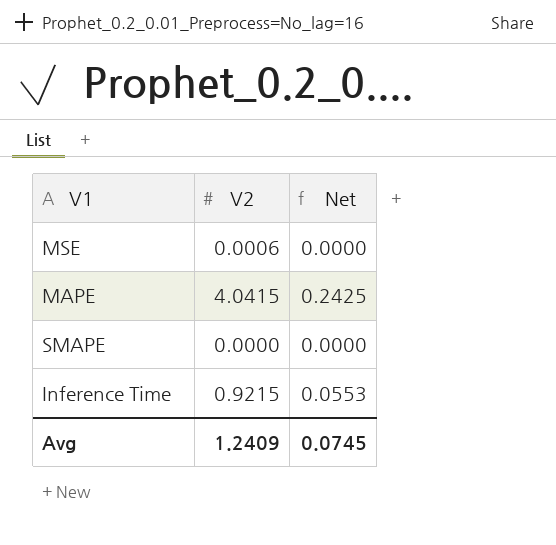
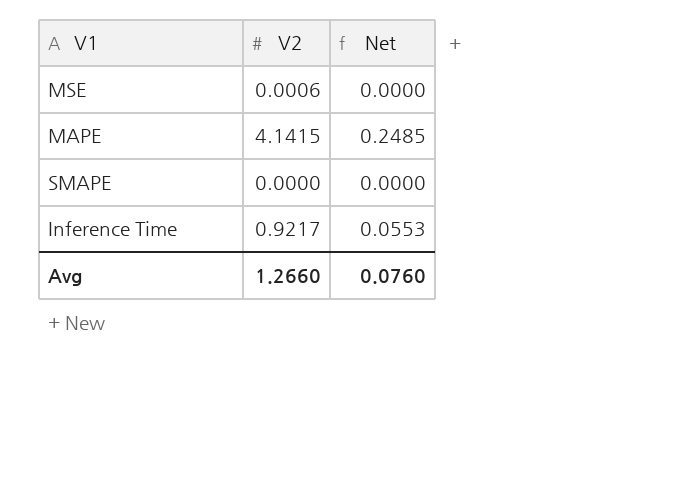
MAPE | V2: 4.0415 -> 4.1415
MAPE | Net: 0.2425 -> 0.2485
Inference Time | V2: 0.9215 -> 0.9217
Avg | V2: 1.2409 -> 1.2660
Avg | Net: 0.0745 -> 0.0760

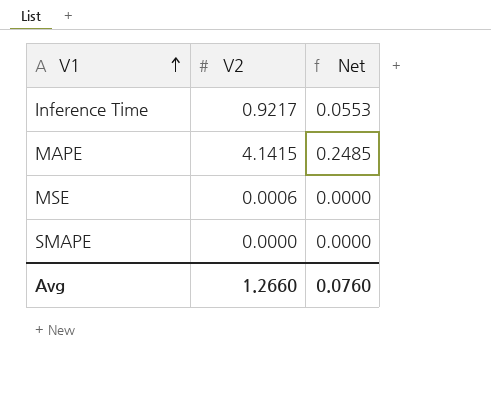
row order: none -> V1 ascending

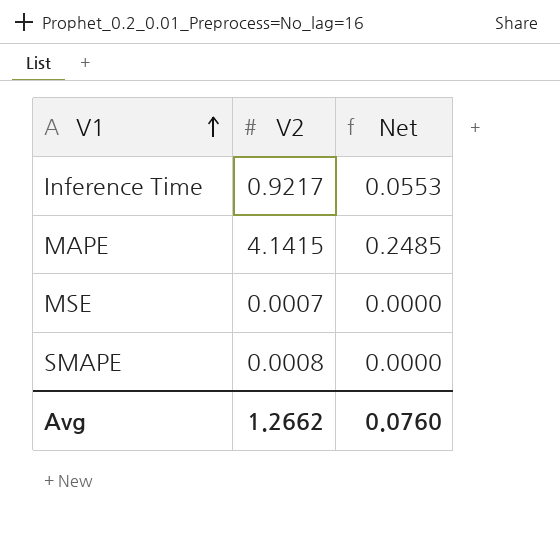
MSE | V2: 0.0006 -> 0.0007
SMAPE | V2: 0.0000 -> 0.0008
Avg | V2: 1.2660 -> 1.2662

